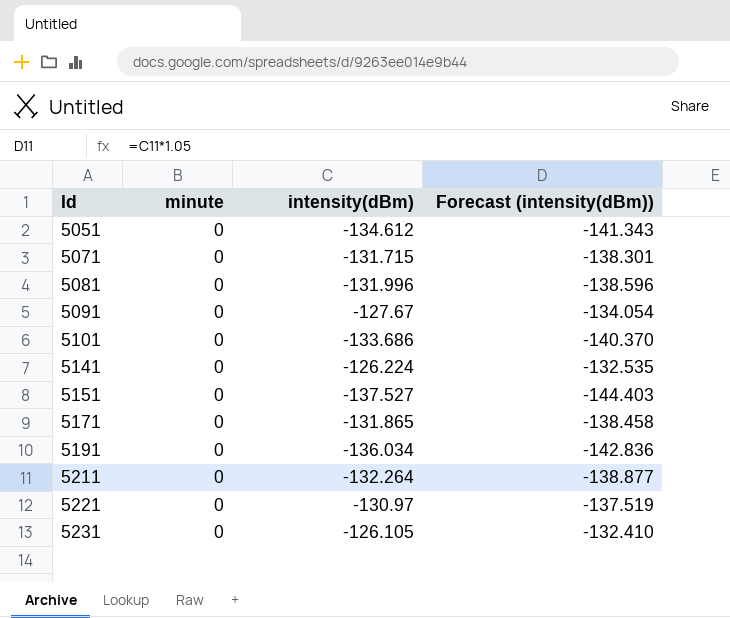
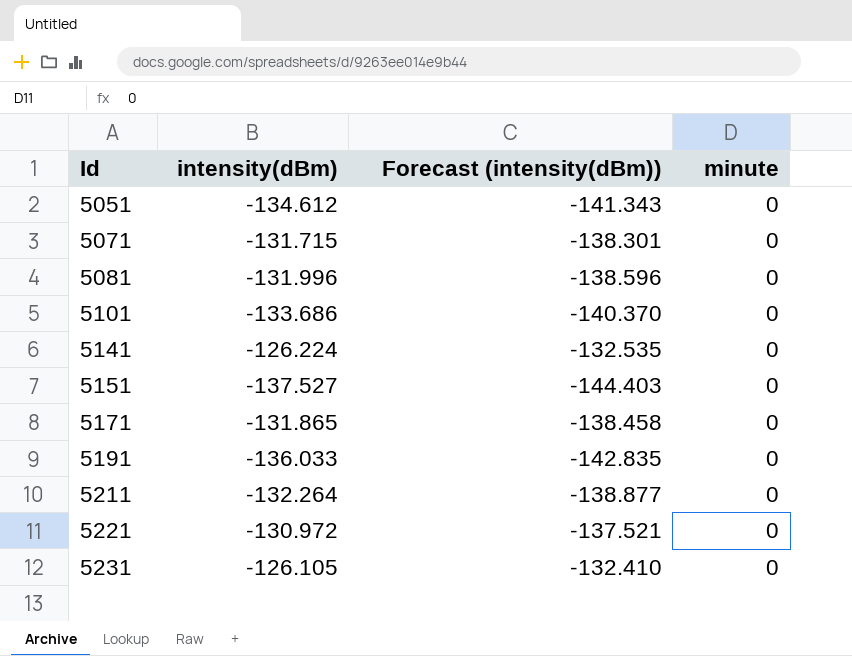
column minute | position: 2 -> 4
row 5091: 0 | -127.67 | -134.054 -> none
5191 | intensity(dBm): -136.034 -> -136.033
5191 | Forecast (intensity(dBm)): -142.836 -> -142.835
5221 | intensity(dBm): -130.97 -> -130.972
5221 | Forecast (intensity(dBm)): -137.519 -> -137.521

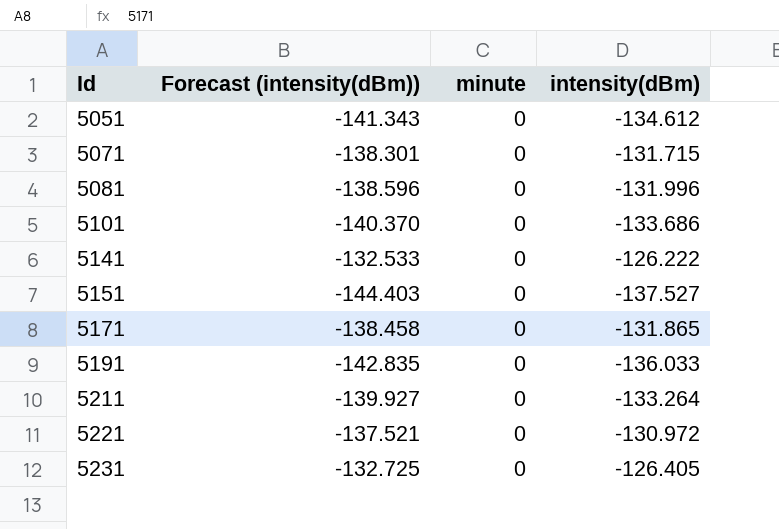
column intensity(dBm) | position: 2 -> 4
5141 | Forecast (intensity(dBm)): -132.535 -> -132.533
5141 | intensity(dBm): -126.224 -> -126.222
5211 | Forecast (intensity(dBm)): -138.877 -> -139.927
5211 | intensity(dBm): -132.264 -> -133.264
5231 | Forecast (intensity(dBm)): -132.410 -> -132.725
5231 | intensity(dBm): -126.105 -> -126.405

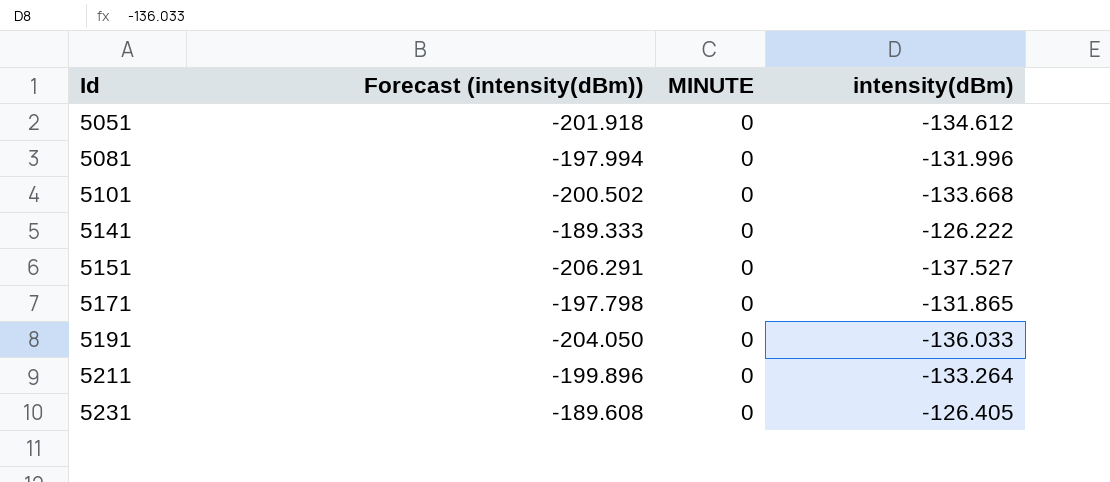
column Forecast (intensity(dBm)) | formula: [intensity(dBm)] * 1.05 -> [intensity(dBm)] * 1.5
column name: minute -> MINUTE
row 5071: -138.301 | 0 | -131.715 -> none
row 5221: -137.521 | 0 | -130.972 -> none
5101 | intensity(dBm): -133.686 -> -133.668

